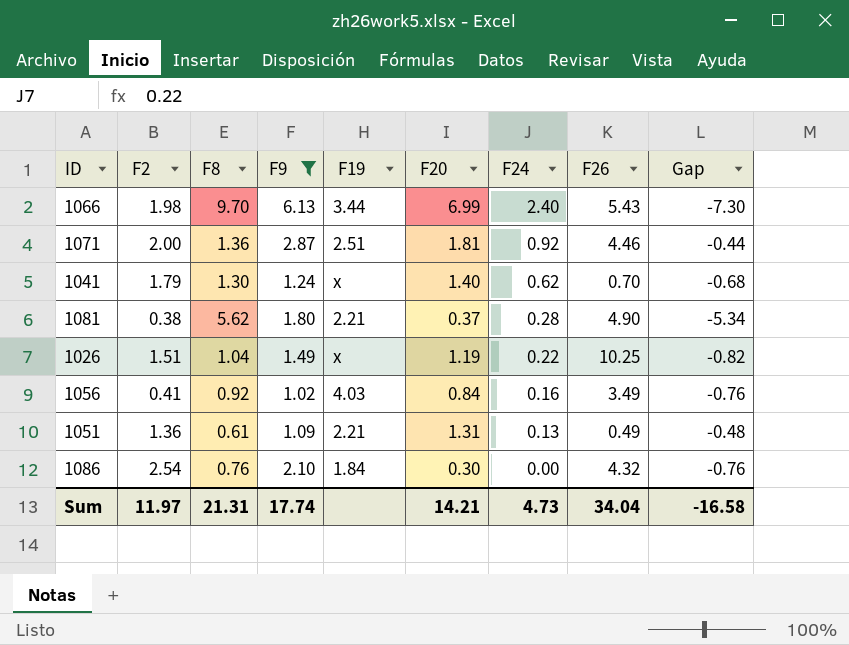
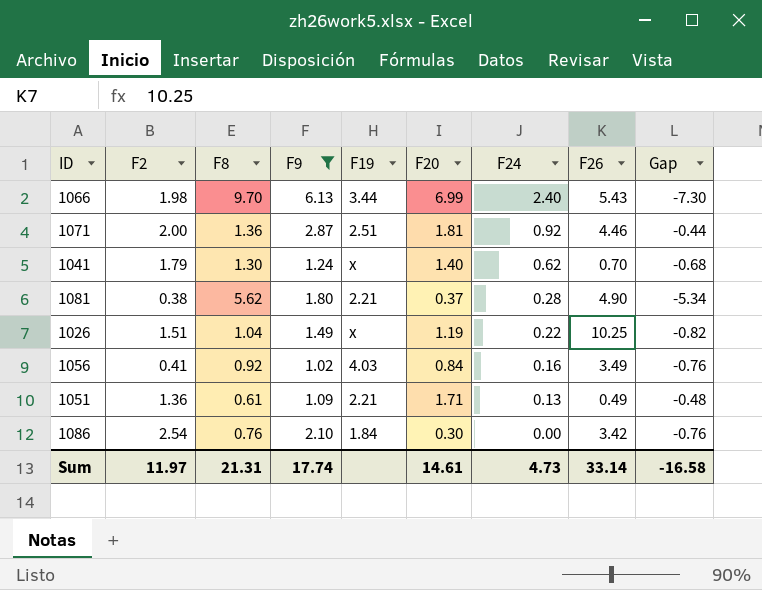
1051 | F20: 1.31 -> 1.71
1086 | F26: 4.32 -> 3.42
Sum | F20: 14.21 -> 14.61
Sum | F26: 34.04 -> 33.14

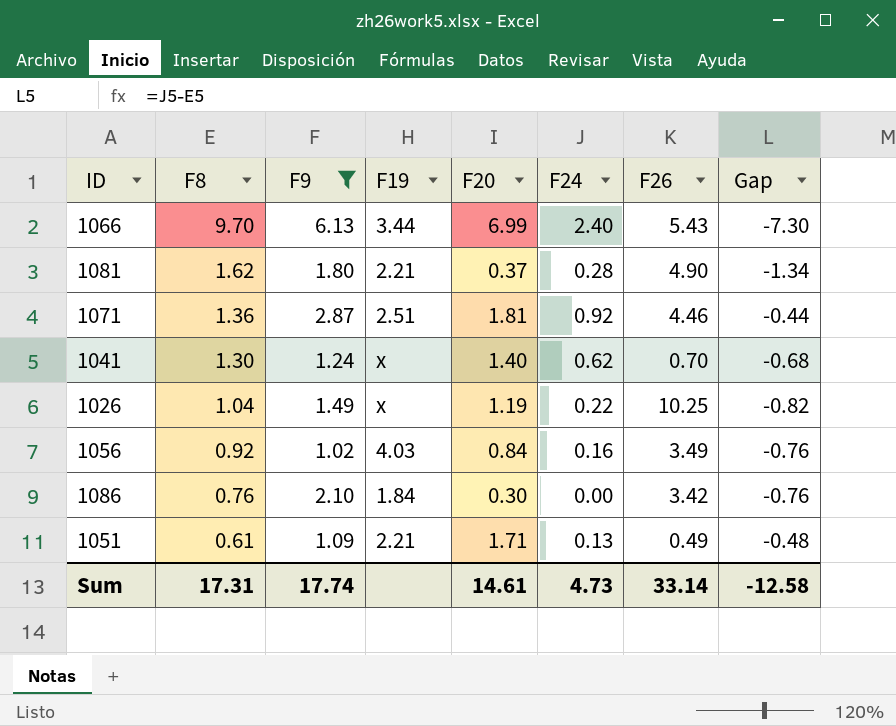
row order: F24 descending -> F8 descending
column F2 | position: 2 -> none
1081 | F8: 5.62 -> 1.62
1081 | Gap: -5.34 -> -1.34
Sum | F8: 21.31 -> 17.31
Sum | Gap: -16.58 -> -12.58

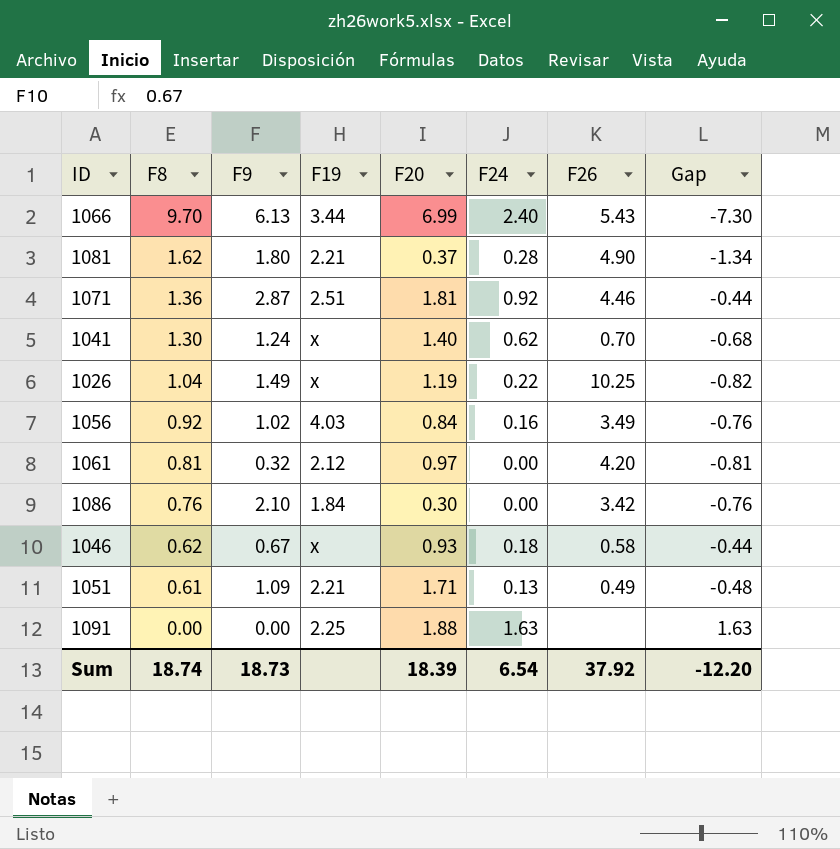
filter: F9 >= 1.02 -> none
Sum | F8: 17.31 -> 18.74
Sum | F9: 17.74 -> 18.73
Sum | F20: 14.61 -> 18.39
Sum | F24: 4.73 -> 6.54
Sum | F26: 33.14 -> 37.92
Sum | Gap: -12.58 -> -12.20

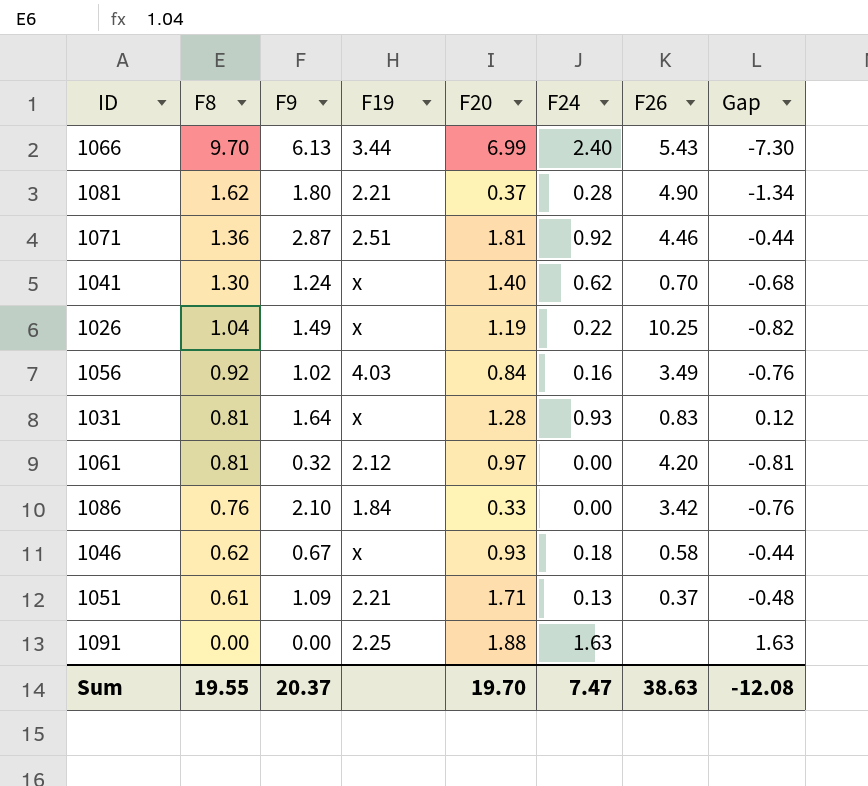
row 1031: none -> 0.81 | 1.64 | x | 1.28 | 0.93 | 0.83 | 0.12
1086 | F20: 0.30 -> 0.33
1051 | F26: 0.49 -> 0.37
Sum | F8: 18.74 -> 19.55
Sum | F9: 18.73 -> 20.37
Sum | F20: 18.39 -> 19.70
Sum | F24: 6.54 -> 7.47
Sum | F26: 37.92 -> 38.63
Sum | Gap: -12.20 -> -12.08

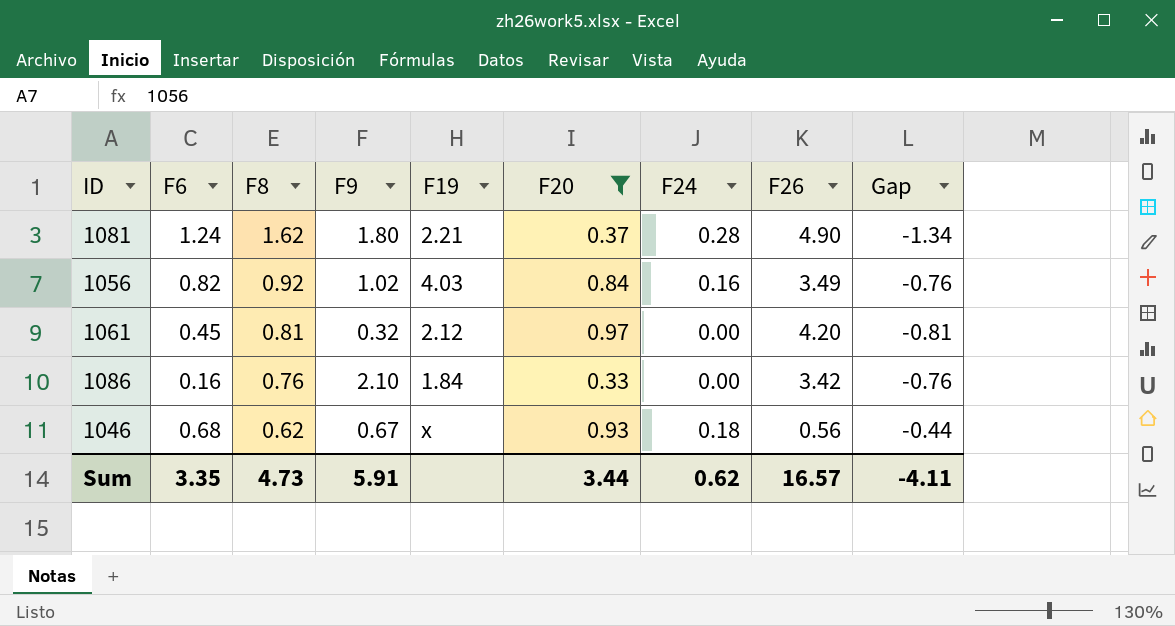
filter: none -> F20 <= 0.97
column F6 | position: none -> 2
1046 | F26: 0.58 -> 0.56
Sum | F8: 19.55 -> 4.73
Sum | F9: 20.37 -> 5.91
Sum | F20: 19.70 -> 3.44
Sum | F24: 7.47 -> 0.62
Sum | F26: 38.63 -> 16.57
Sum | Gap: -12.08 -> -4.11

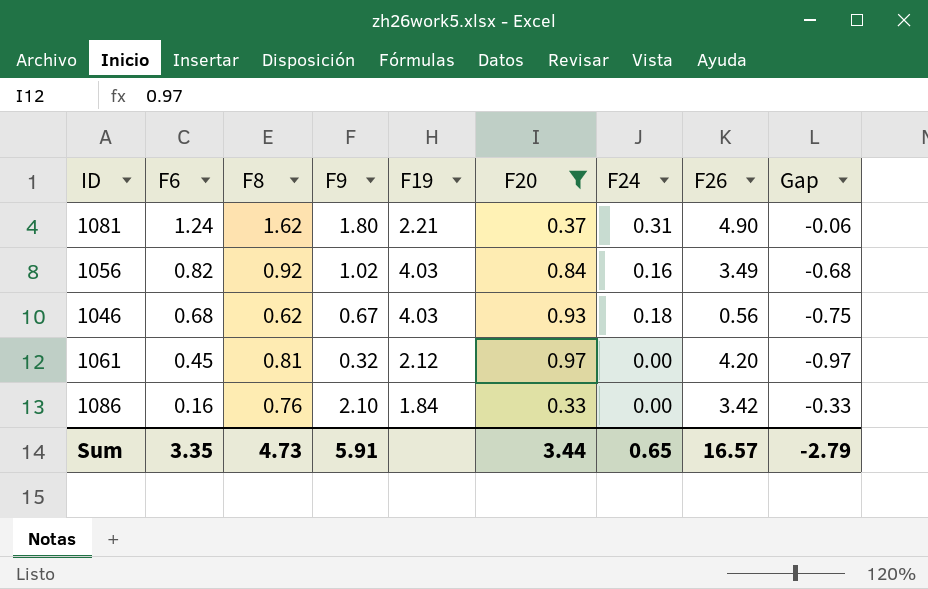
row order: F8 descending -> F6 descending
column Gap | formula: [F24] - [F8] -> [F24] - [F20]
1081 | F24: 0.28 -> 0.31
1046 | F19: x -> 4.03
Sum | F24: 0.62 -> 0.65
Sum | Gap: -4.11 -> -2.79

